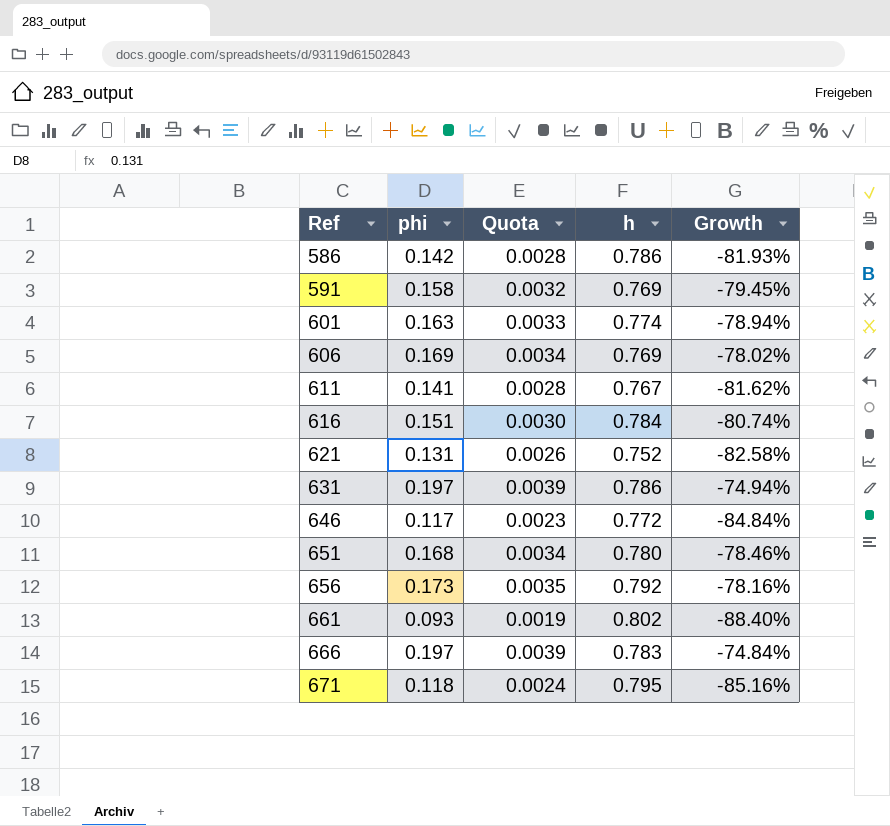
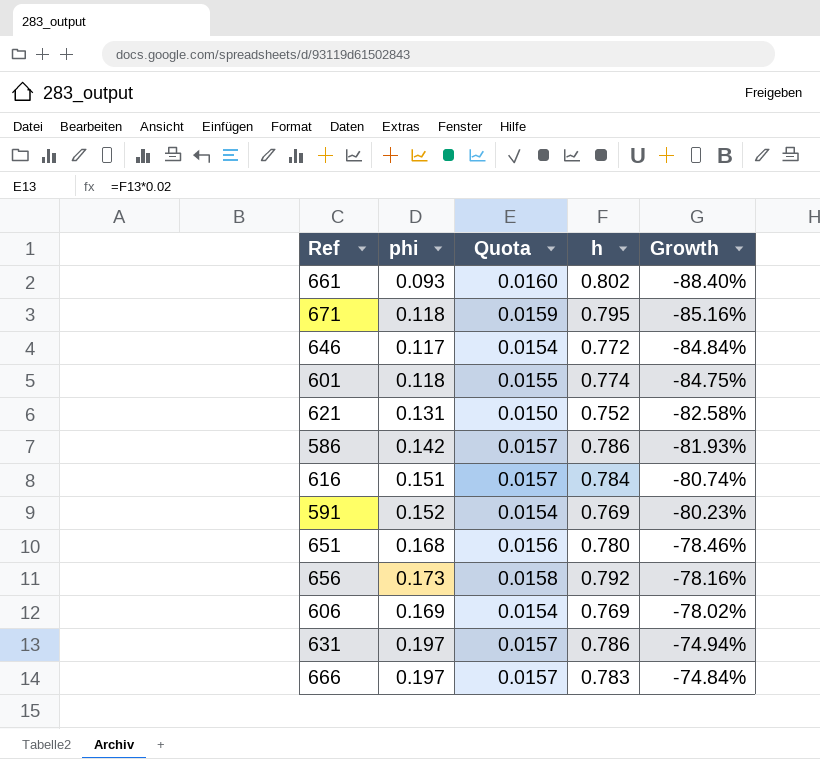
row order: Ref ascending -> Growth ascending
column Quota | formula: [phi] * 0.02 -> [h] * 0.02
row 611: 0.141 | 0.0028 | 0.767 | -81.62% -> none
601 | phi: 0.163 -> 0.118
601 | Growth: -78.94% -> -84.75%
591 | phi: 0.158 -> 0.152
591 | Growth: -79.45% -> -80.23%

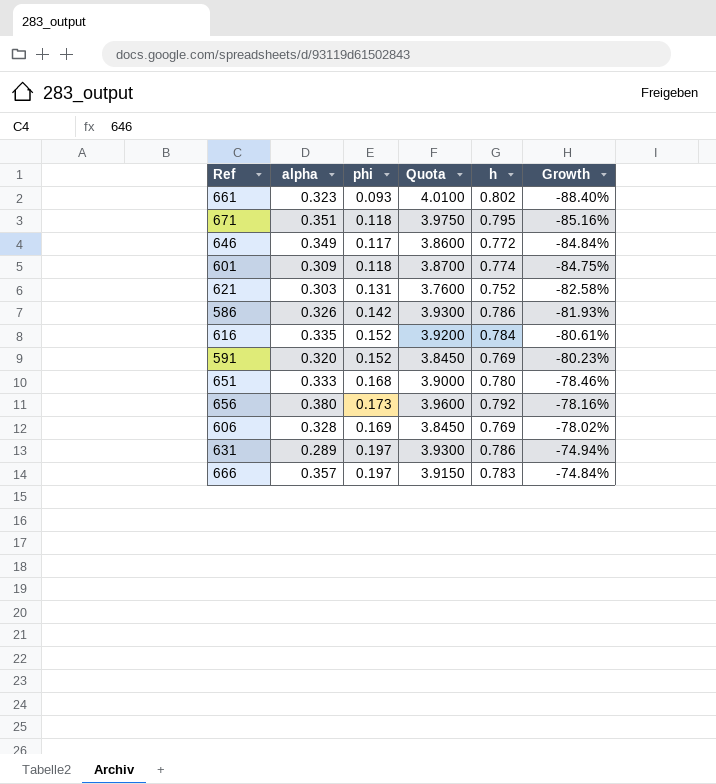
column alpha | position: none -> 2
column Quota | formula: [h] * 0.02 -> [h] * 5
616 | phi: 0.151 -> 0.152
616 | Growth: -80.74% -> -80.61%

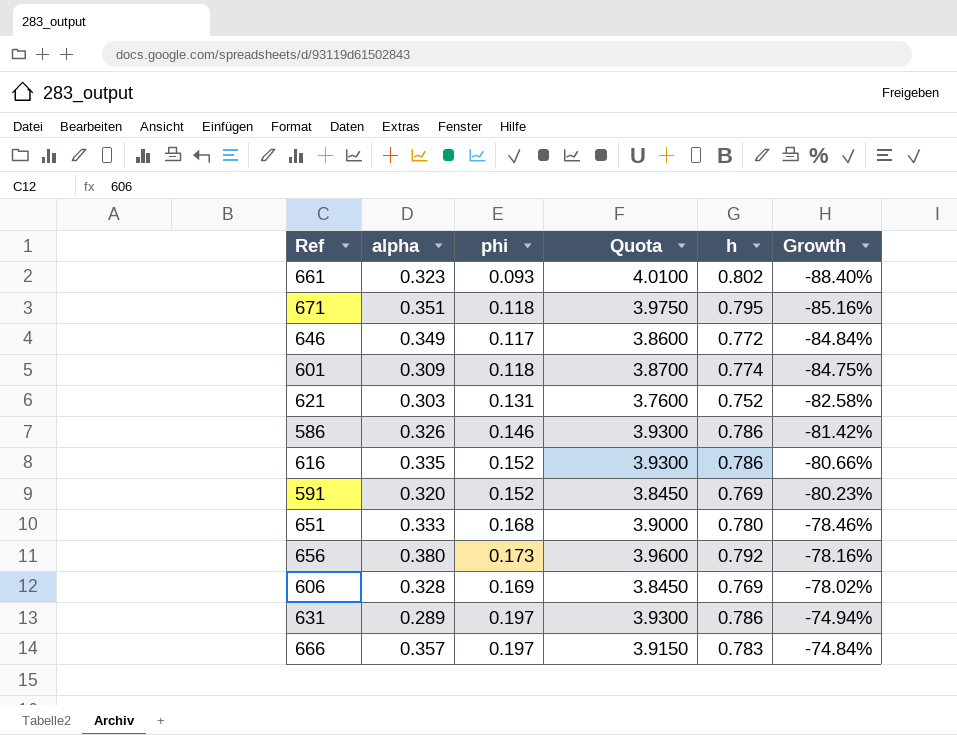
586 | phi: 0.142 -> 0.146
586 | Growth: -81.93% -> -81.42%
616 | Quota: 3.9200 -> 3.9300
616 | h: 0.784 -> 0.786
616 | Growth: -80.61% -> -80.66%

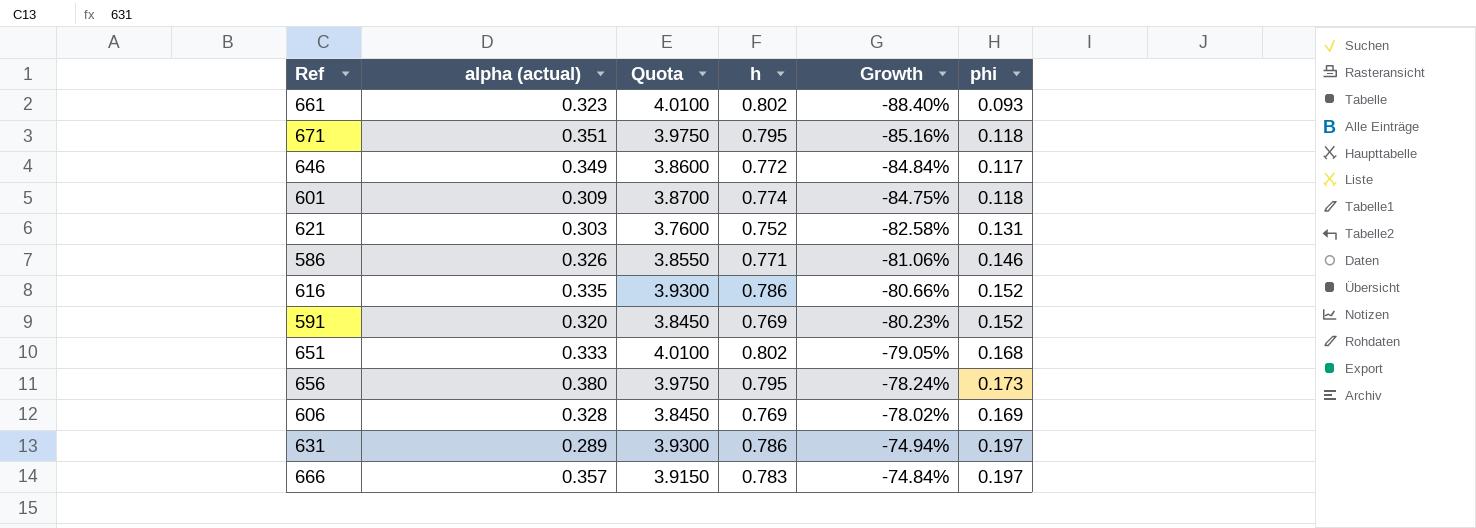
column name: alpha -> alpha (actual)
column phi | position: 3 -> 6
586 | Quota: 3.9300 -> 3.8550
586 | h: 0.786 -> 0.771
586 | Growth: -81.42% -> -81.06%
651 | Quota: 3.9000 -> 4.0100
651 | h: 0.780 -> 0.802
651 | Growth: -78.46% -> -79.05%
656 | Quota: 3.9600 -> 3.9750
656 | h: 0.792 -> 0.795
656 | Growth: -78.16% -> -78.24%

